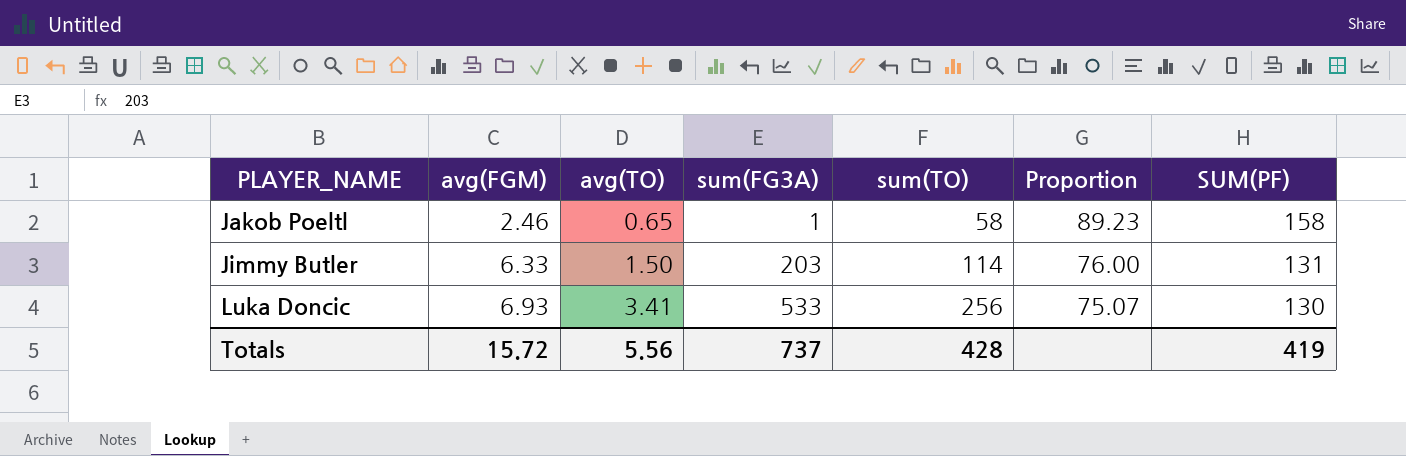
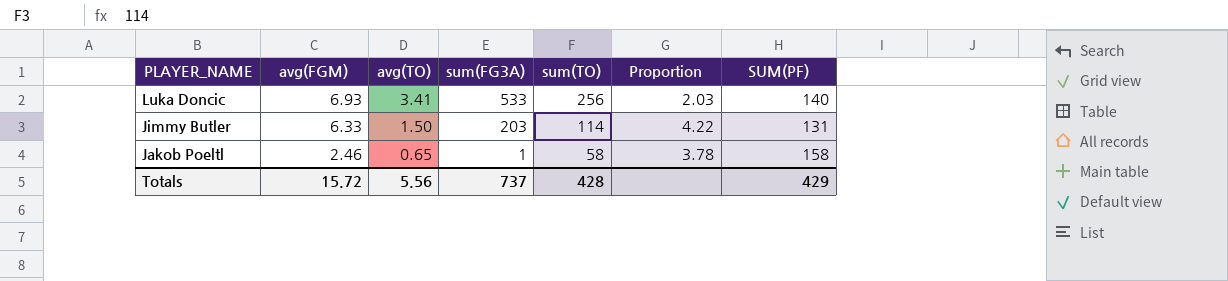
row order: PLAYER_NAME ascending -> PLAYER_NAME descending
column Proportion | formula: [sum(TO)] / [avg(TO)] -> [avg(FGM)] / [avg(TO)]
Luka Doncic | SUM(PF): 130 -> 140
Totals | SUM(PF): 419 -> 429

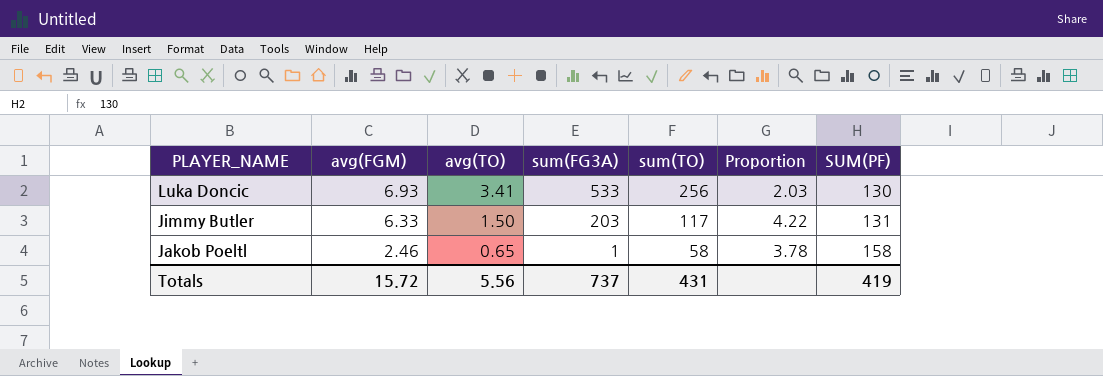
Luka Doncic | SUM(PF): 140 -> 130
Jimmy Butler | sum(TO): 114 -> 117
Totals | sum(TO): 428 -> 431
Totals | SUM(PF): 429 -> 419

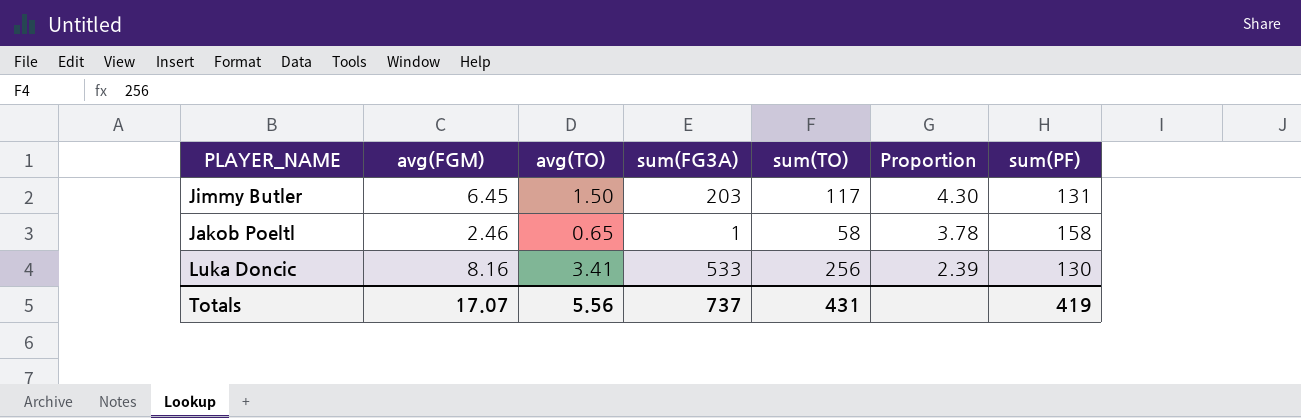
row order: PLAYER_NAME descending -> Proportion descending
column name: SUM(PF) -> sum(PF)
Jimmy Butler | avg(FGM): 6.33 -> 6.45
Jimmy Butler | Proportion: 4.22 -> 4.30
Luka Doncic | avg(FGM): 6.93 -> 8.16
Luka Doncic | Proportion: 2.03 -> 2.39
Totals | avg(FGM): 15.72 -> 17.07

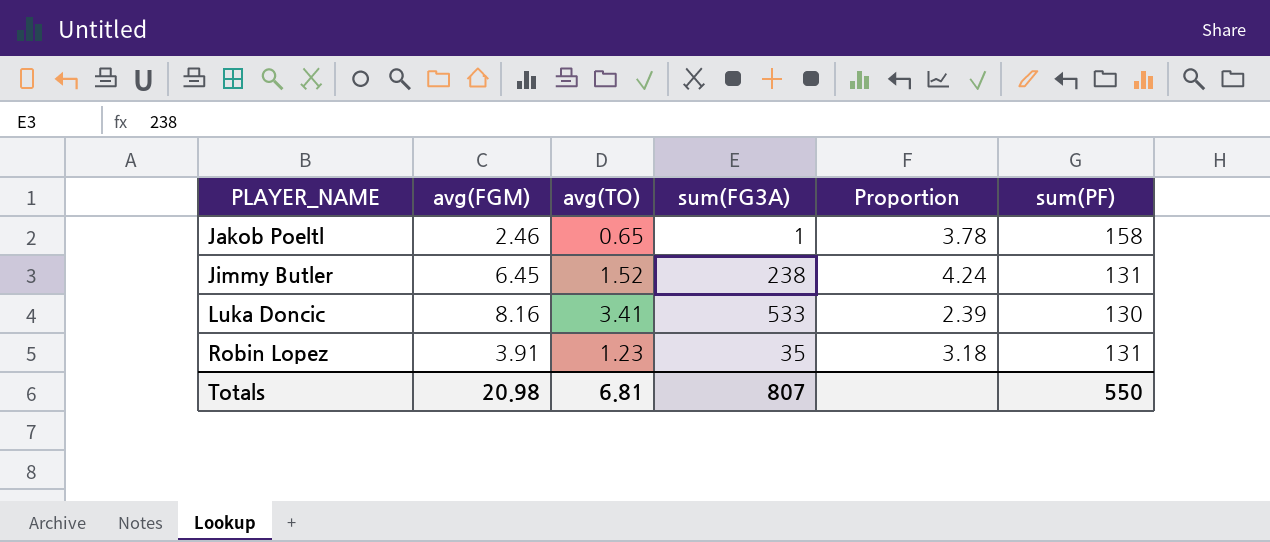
row order: Proportion descending -> PLAYER_NAME ascending
column sum(TO) | position: 5 -> none
Jimmy Butler | avg(TO): 1.50 -> 1.52
Jimmy Butler | sum(FG3A): 203 -> 238
Jimmy Butler | Proportion: 4.30 -> 4.24
row Robin Lopez: none -> 3.91 | 1.23 | 35 | 3.18 | 131
Totals | avg(FGM): 17.07 -> 20.98
Totals | avg(TO): 5.56 -> 6.81
Totals | sum(FG3A): 737 -> 807
Totals | sum(PF): 419 -> 550

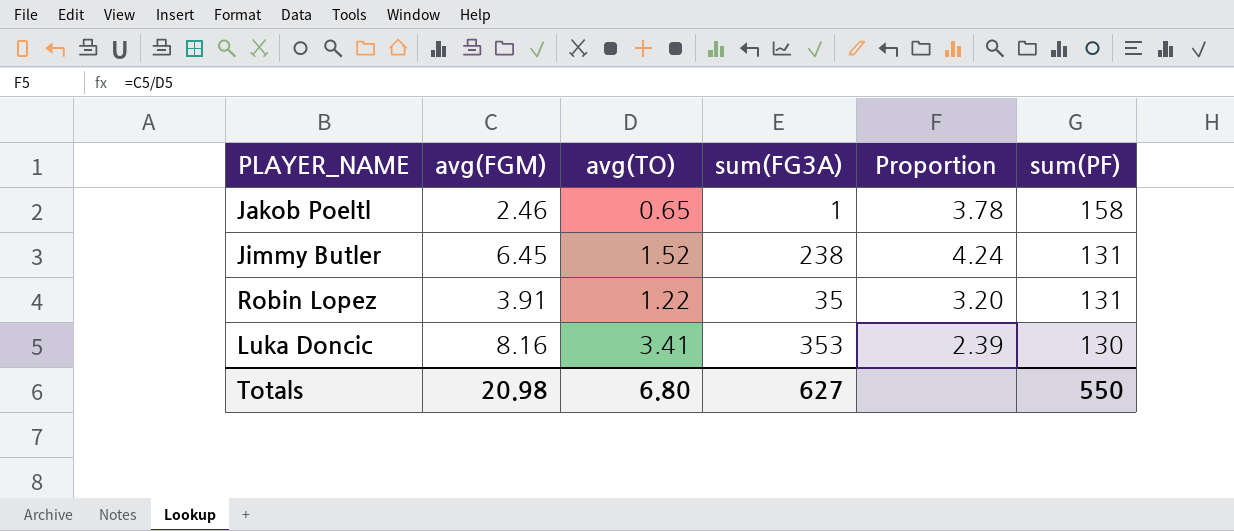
row order: PLAYER_NAME ascending -> sum(PF) descending
Robin Lopez | avg(TO): 1.23 -> 1.22
Robin Lopez | Proportion: 3.18 -> 3.20
Luka Doncic | sum(FG3A): 533 -> 353
Totals | avg(TO): 6.81 -> 6.80
Totals | sum(FG3A): 807 -> 627

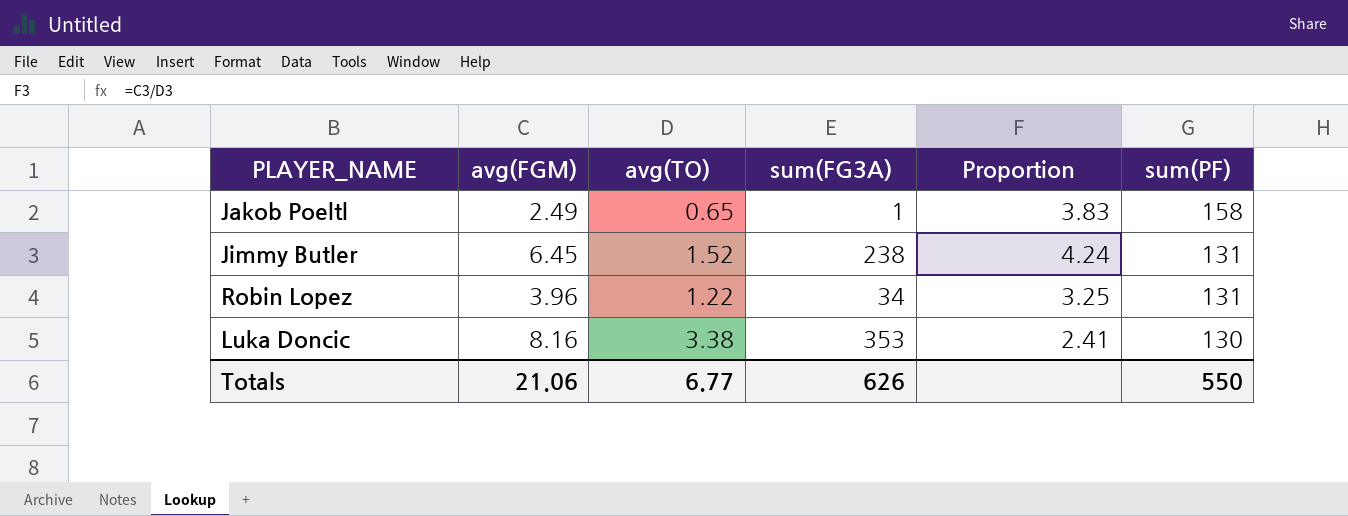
Jakob Poeltl | avg(FGM): 2.46 -> 2.49
Jakob Poeltl | Proportion: 3.78 -> 3.83
Robin Lopez | avg(FGM): 3.91 -> 3.96
Robin Lopez | sum(FG3A): 35 -> 34
Robin Lopez | Proportion: 3.20 -> 3.25
Luka Doncic | avg(TO): 3.41 -> 3.38
Luka Doncic | Proportion: 2.39 -> 2.41
Totals | avg(FGM): 20.98 -> 21.06
Totals | avg(TO): 6.80 -> 6.77
Totals | sum(FG3A): 627 -> 626

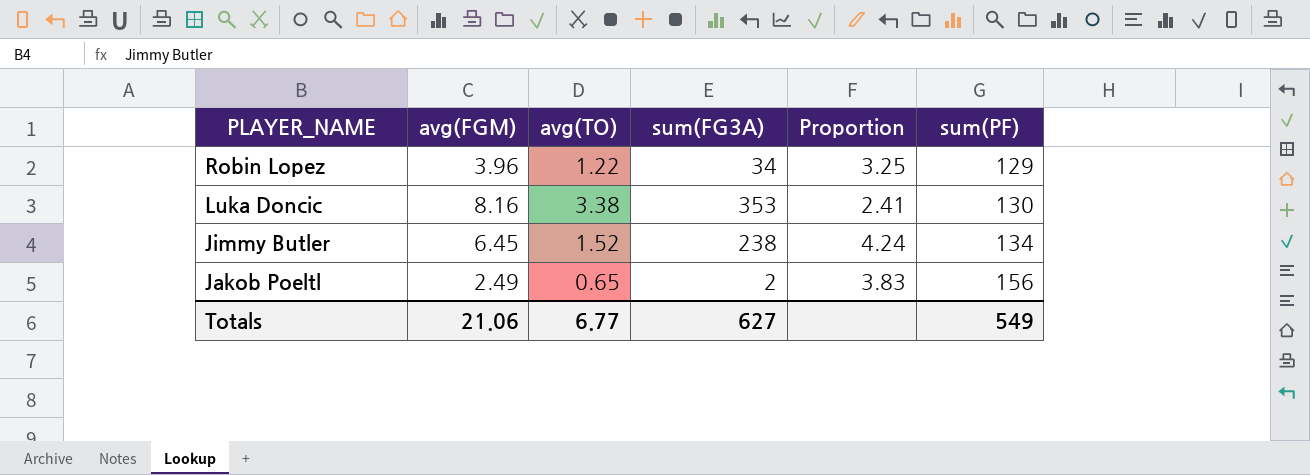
row order: sum(PF) descending -> PLAYER_NAME descending
Robin Lopez | sum(PF): 131 -> 129
Jimmy Butler | sum(PF): 131 -> 134
Jakob Poeltl | sum(FG3A): 1 -> 2
Jakob Poeltl | sum(PF): 158 -> 156
Totals | sum(FG3A): 626 -> 627
Totals | sum(PF): 550 -> 549

